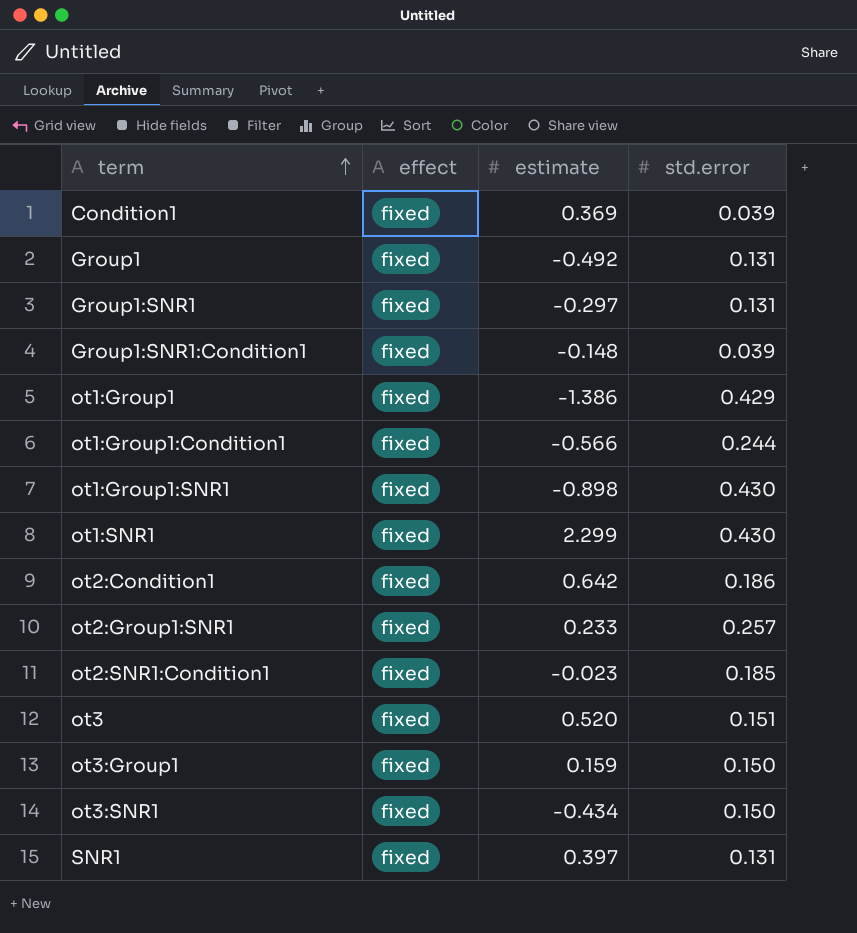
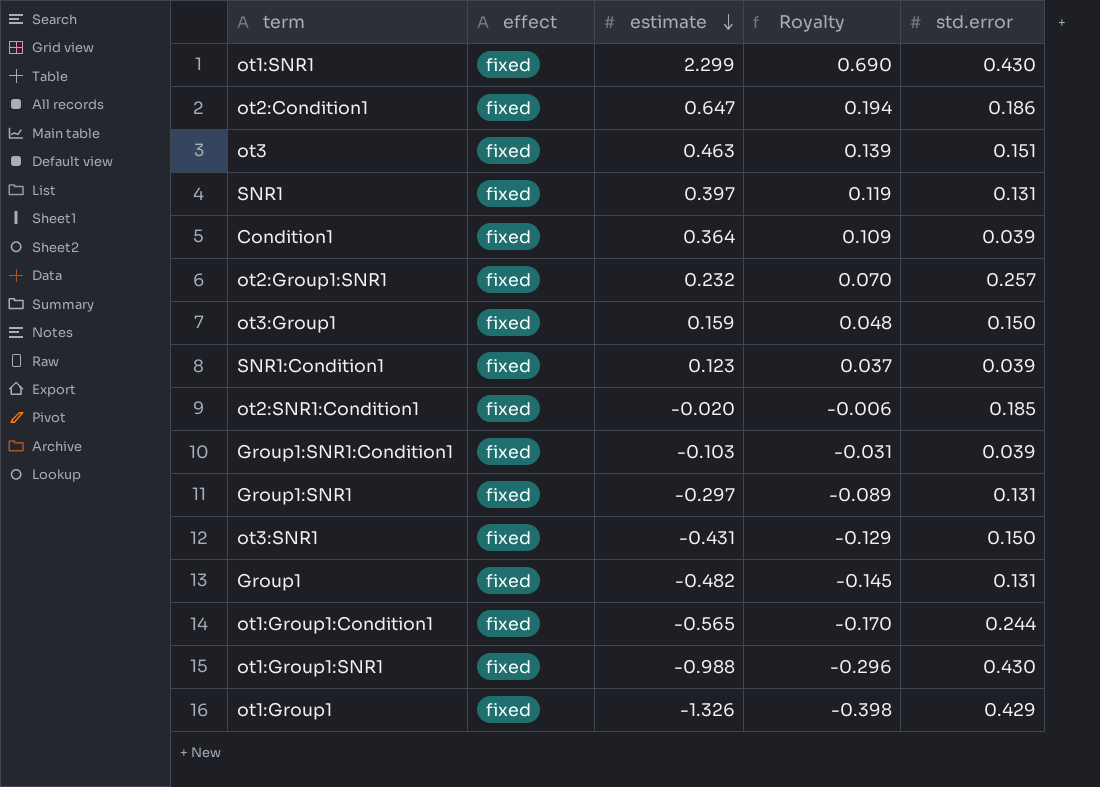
row order: term ascending -> estimate descending
column Royalty | formula: none -> [estimate] * 0.3
ot2:Condition1 | estimate: 0.642 -> 0.647
ot3 | estimate: 0.520 -> 0.463
Condition1 | estimate: 0.369 -> 0.364
ot2:Group1:SNR1 | estimate: 0.233 -> 0.232
row SNR1:Condition1: none -> fixed | 0.123 | 0.037 | 0.039
ot2:SNR1:Condition1 | estimate: -0.023 -> -0.020
Group1:SNR1:Condition1 | estimate: -0.148 -> -0.103
ot3:SNR1 | estimate: -0.434 -> -0.431
Group1 | estimate: -0.492 -> -0.482
ot1:Group1:Condition1 | estimate: -0.566 -> -0.565
ot1:Group1:SNR1 | estimate: -0.898 -> -0.988
ot1:Group1 | estimate: -1.386 -> -1.326

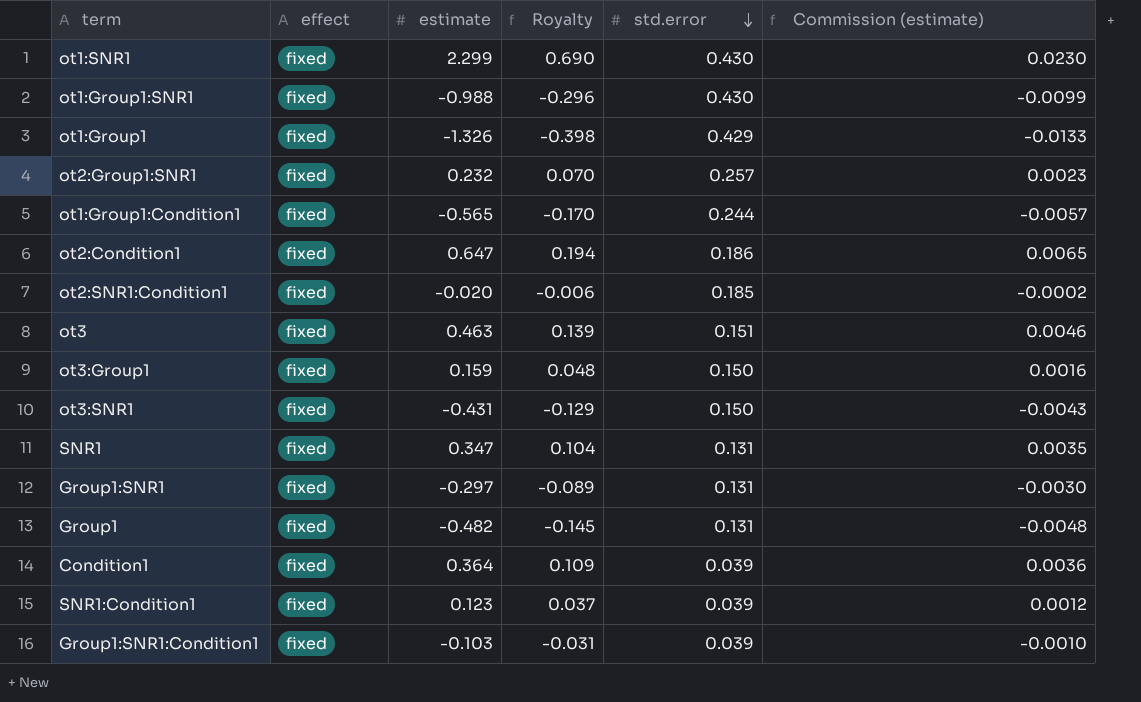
row order: estimate descending -> std.error descending
column Commission (estimate) | formula: none -> [estimate] * 0.01
SNR1 | estimate: 0.397 -> 0.347
SNR1 | Royalty: 0.119 -> 0.104

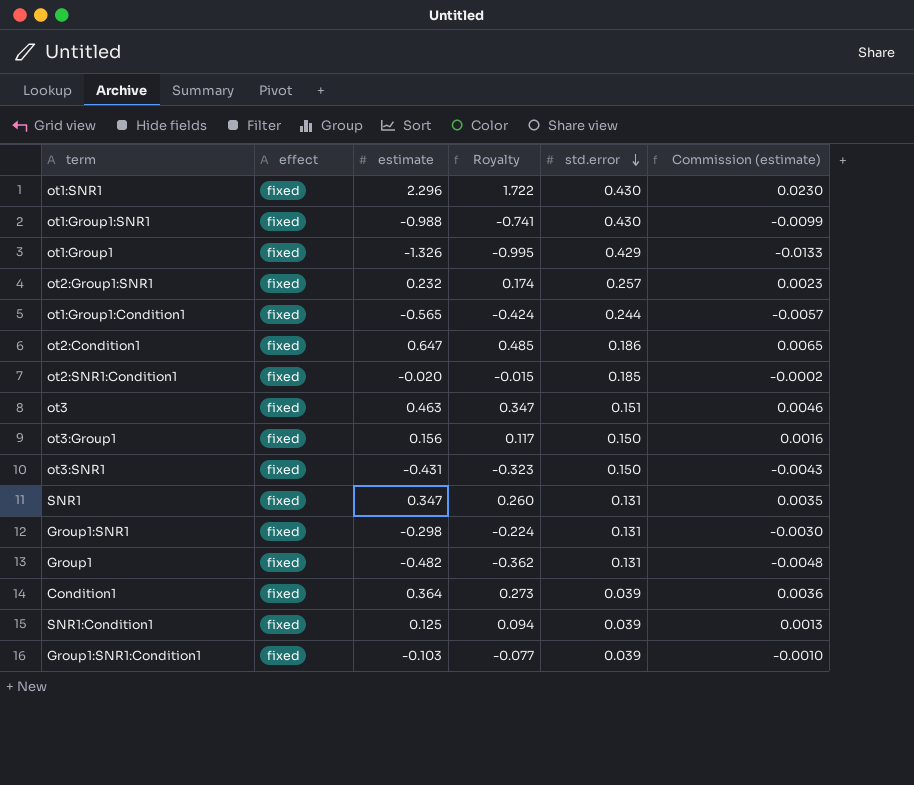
column Royalty | formula: [estimate] * 0.3 -> [estimate] * 0.75
ot1:SNR1 | estimate: 2.299 -> 2.296
ot3:Group1 | estimate: 0.159 -> 0.156
Group1:SNR1 | estimate: -0.297 -> -0.298
SNR1:Condition1 | estimate: 0.123 -> 0.125
SNR1:Condition1 | Commission (estimate): 0.0012 -> 0.0013

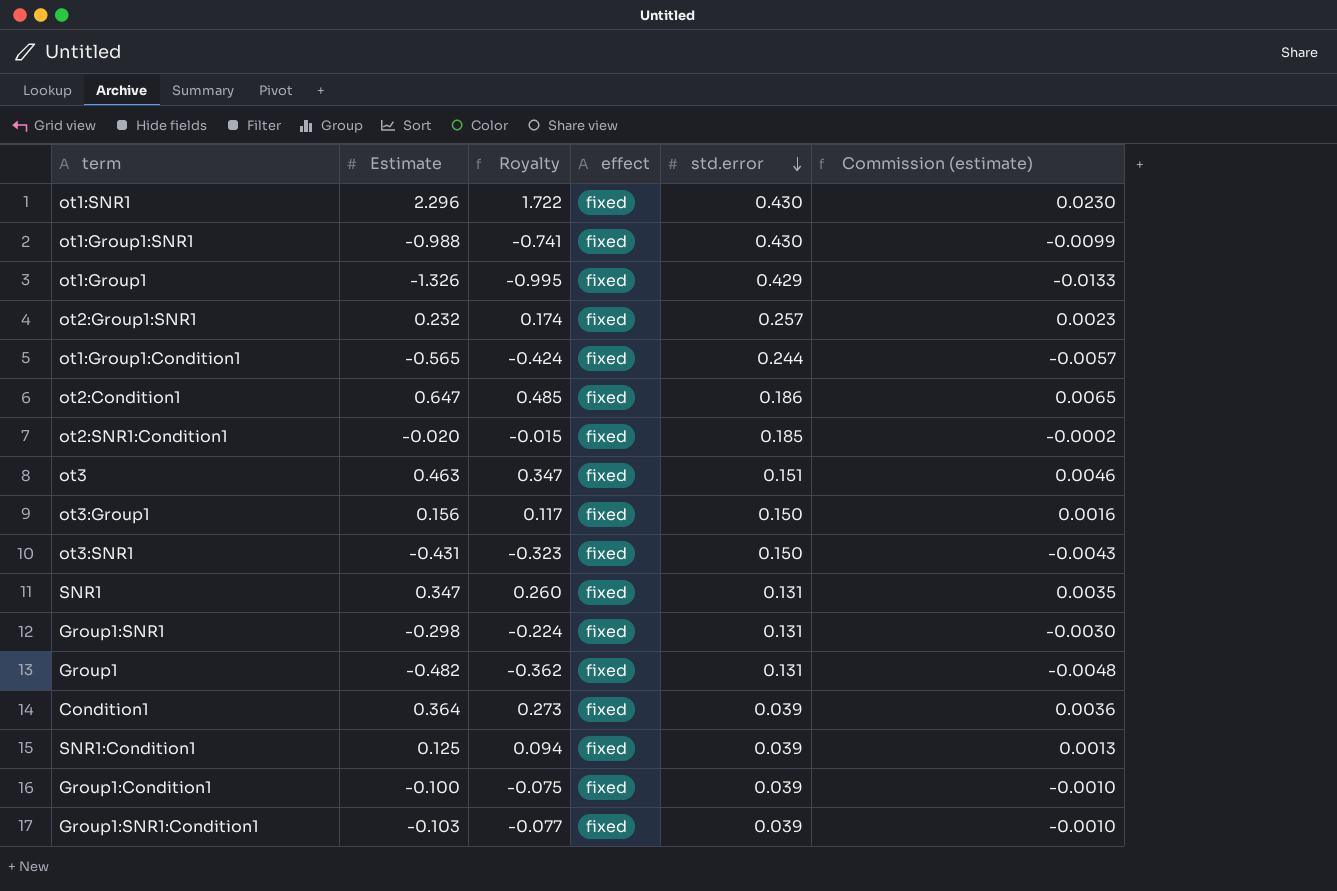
column name: estimate -> Estimate
column effect | position: 2 -> 4
row Group1:Condition1: none -> -0.100 | -0.075 | fixed | 0.039 | -0.0010

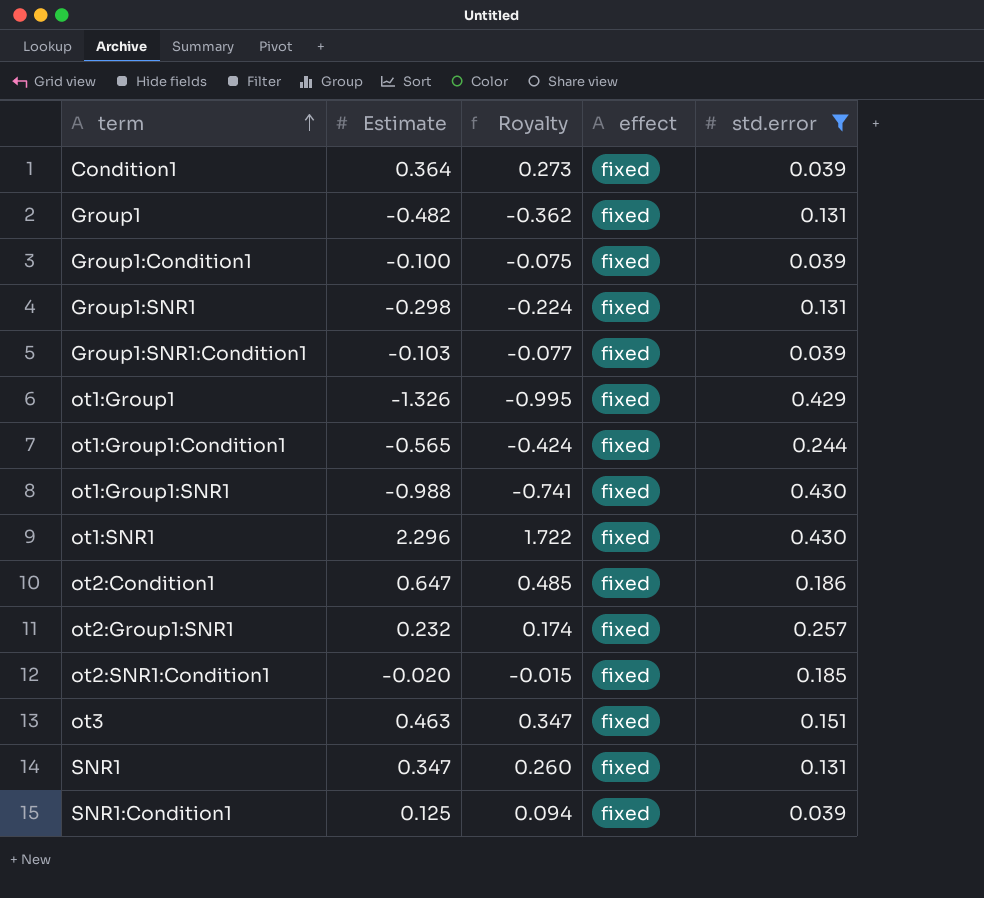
filter: none -> std.error != 0.150
row order: std.error descending -> term ascending
column Commission (estimate) | formula: [Estimate] * 0.01 -> none

